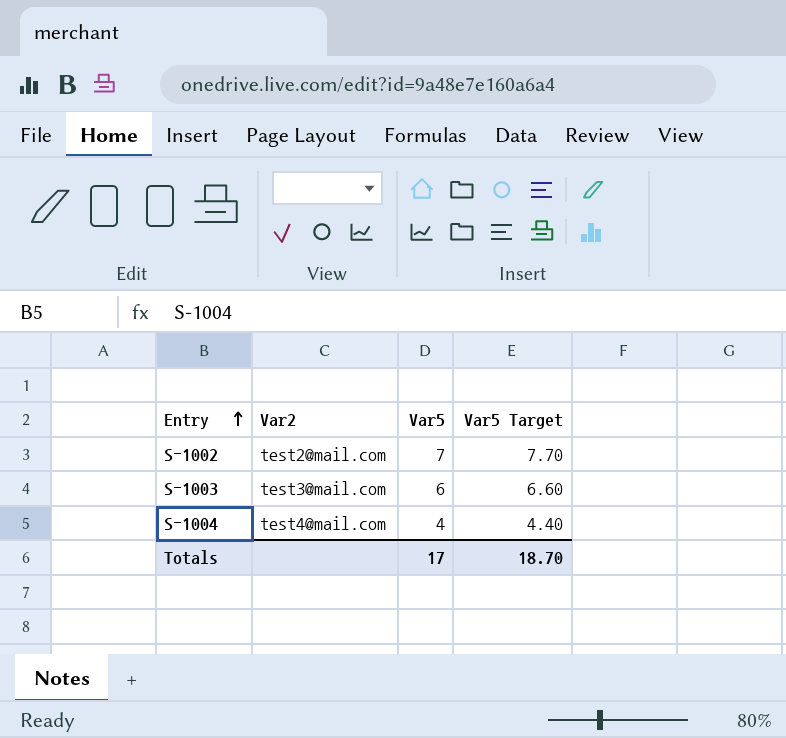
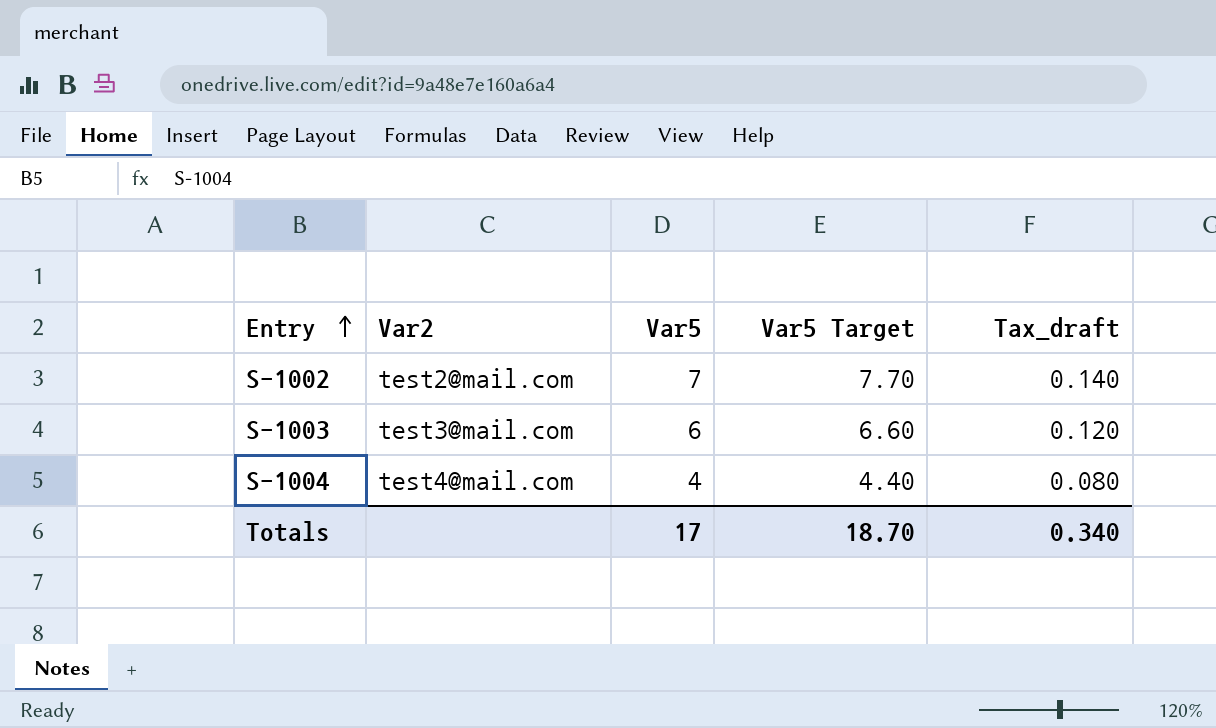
column Tax_draft | formula: none -> [Var5] * 0.02

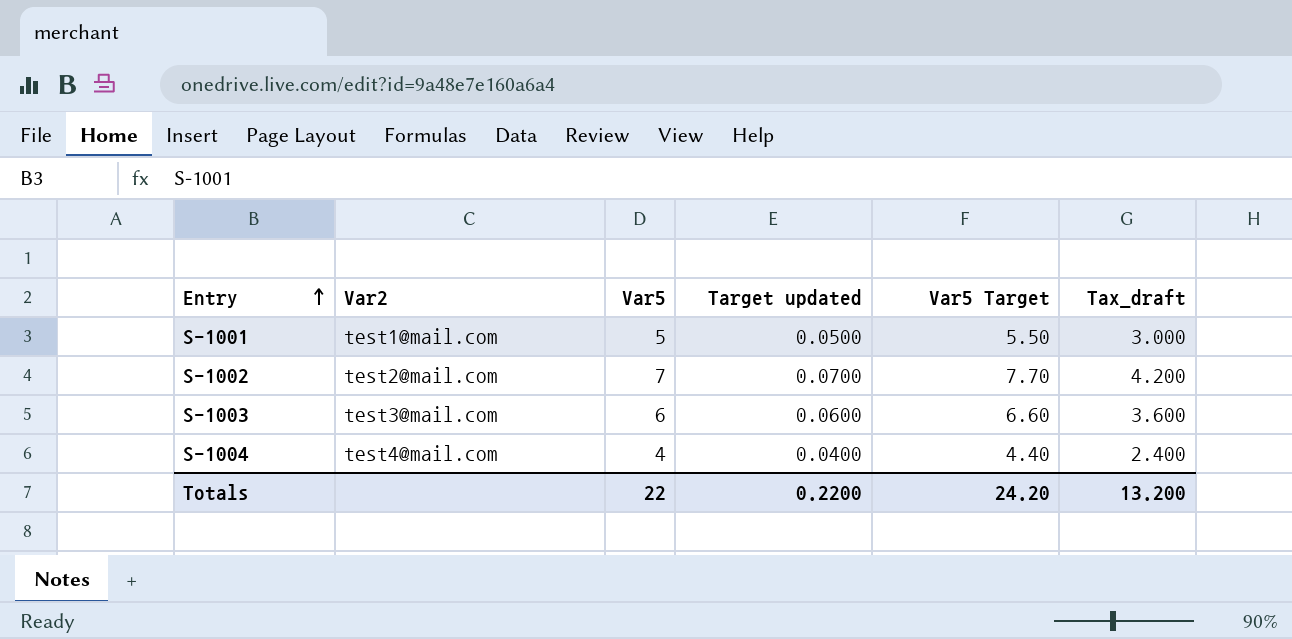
column Target updated | formula: none -> [Var5] * 0.01
column Tax_draft | formula: [Var5] * 0.02 -> [Var5] * 0.6
row S-1001: none -> test1@mail.com | 5 | 0.0500 | 5.50 | 3.000
Totals | Var5: 17 -> 22
Totals | Var5 Target: 18.70 -> 24.20
Totals | Tax_draft: 0.340 -> 13.200

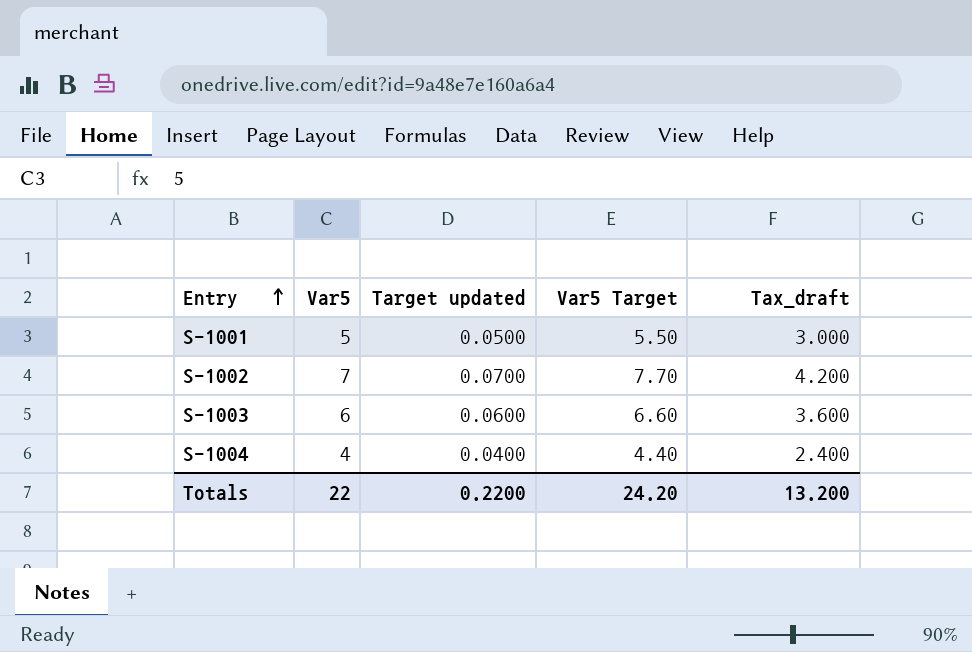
column Var2 | position: 2 -> none

